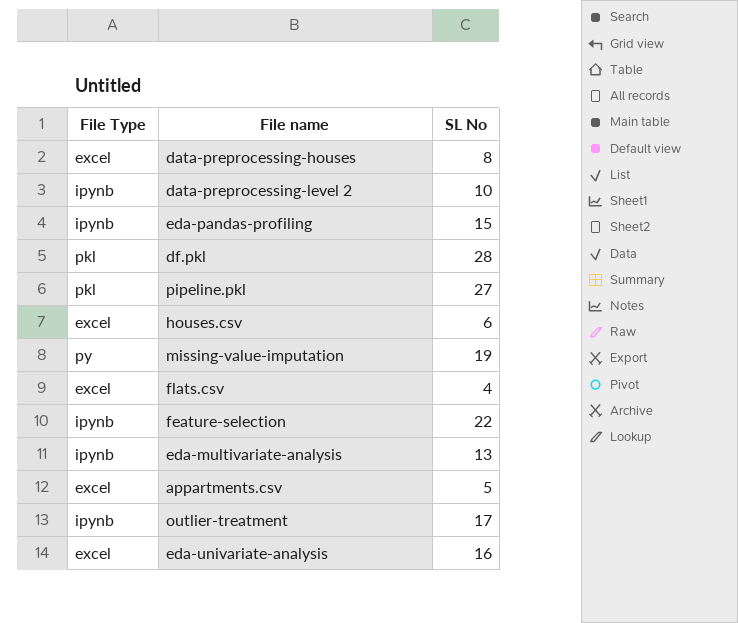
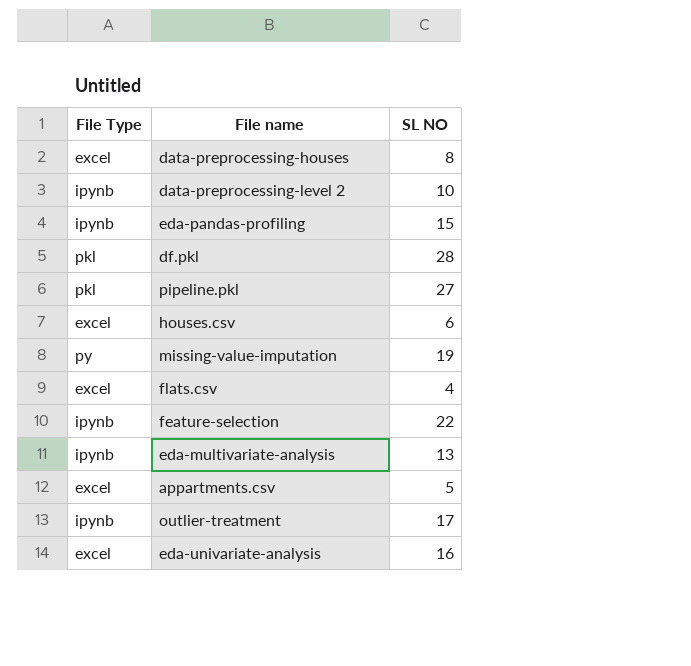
column name: SL No -> SL NO

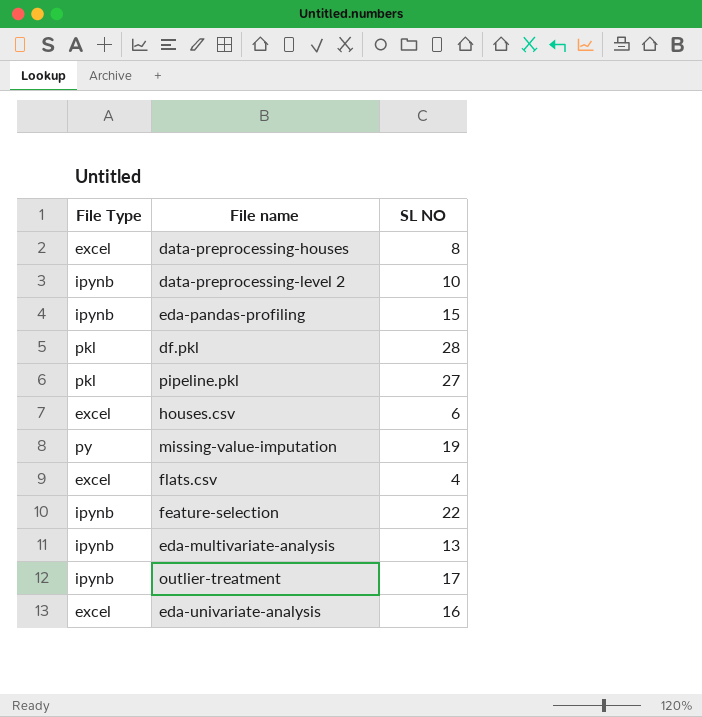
row appartments.csv: excel | 5 -> none

